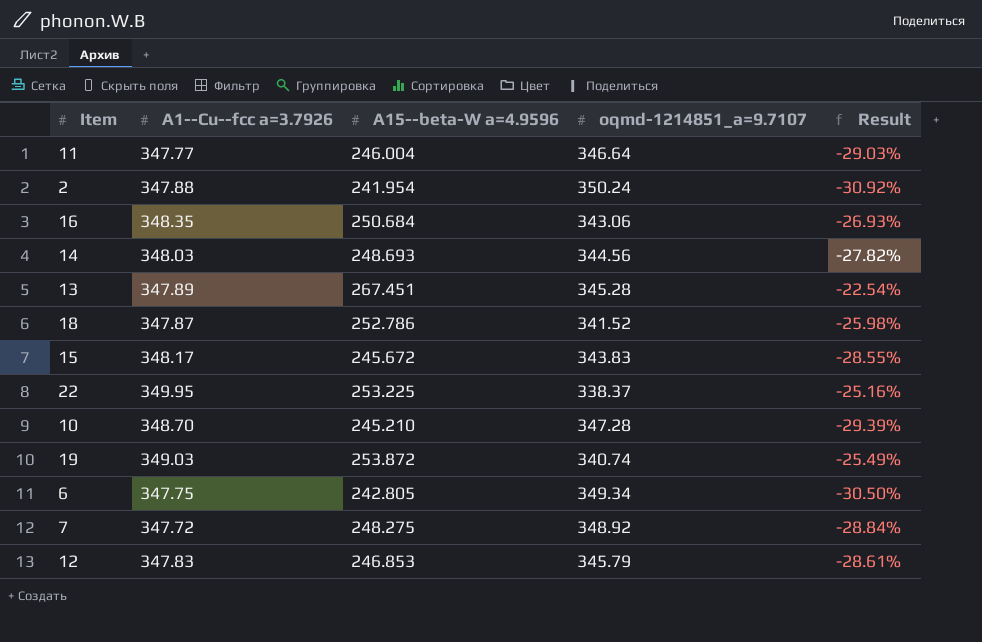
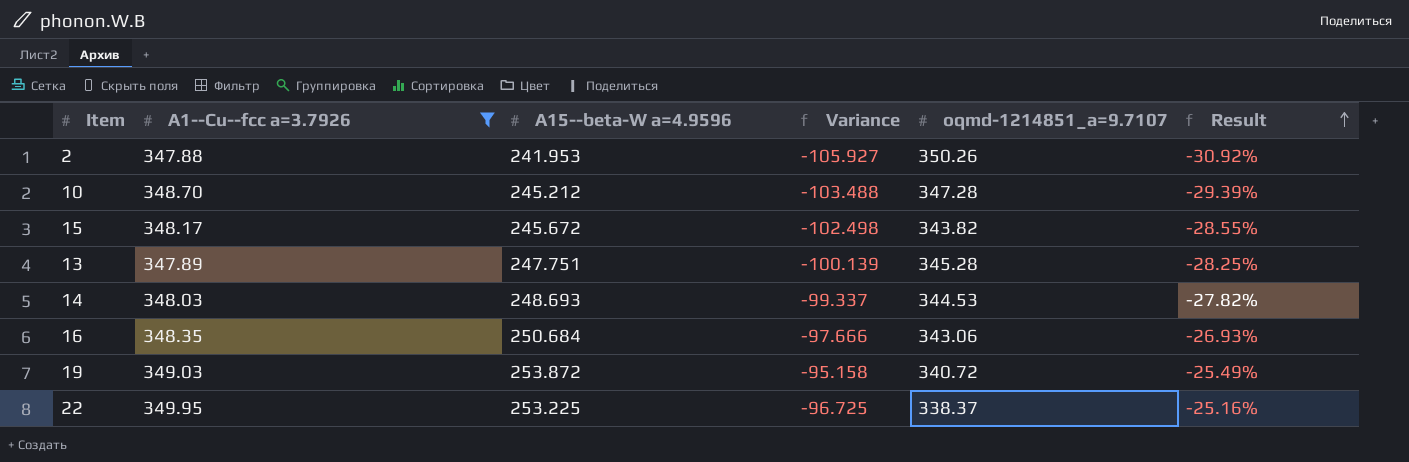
filter: none -> A1--Cu--fcc a=3.7926 >= 347.88
row order: none -> Result ascending
column Variance | formula: none -> [A15--beta-W a=4.9596] - [A1--Cu--fcc a=3.7926]
2 | A15--beta-W a=4.9596: 241.954 -> 241.953
2 | oqmd-1214851_a=9.7107: 350.24 -> 350.26
10 | A15--beta-W a=4.9596: 245.210 -> 245.212
15 | oqmd-1214851_a=9.7107: 343.83 -> 343.82
13 | A15--beta-W a=4.9596: 267.451 -> 247.751
13 | Result: -22.54% -> -28.25%
14 | oqmd-1214851_a=9.7107: 344.56 -> 344.53
19 | oqmd-1214851_a=9.7107: 340.74 -> 340.72

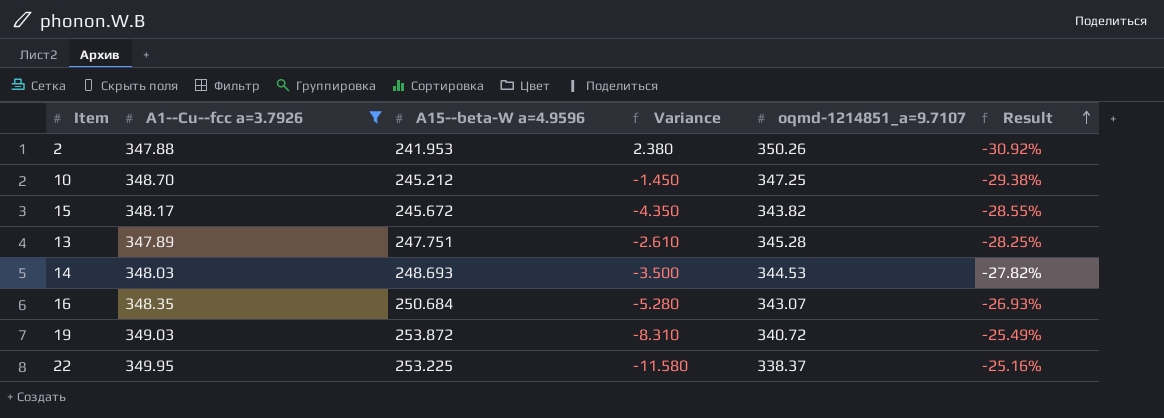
column Variance | formula: [A15--beta-W a=4.9596] - [A1--Cu--fcc a=3.7926] -> [oqmd-1214851_a=9.7107] - [A1--Cu--fcc a=3.7926]
10 | oqmd-1214851_a=9.7107: 347.28 -> 347.25
10 | Result: -29.39% -> -29.38%
16 | oqmd-1214851_a=9.7107: 343.06 -> 343.07

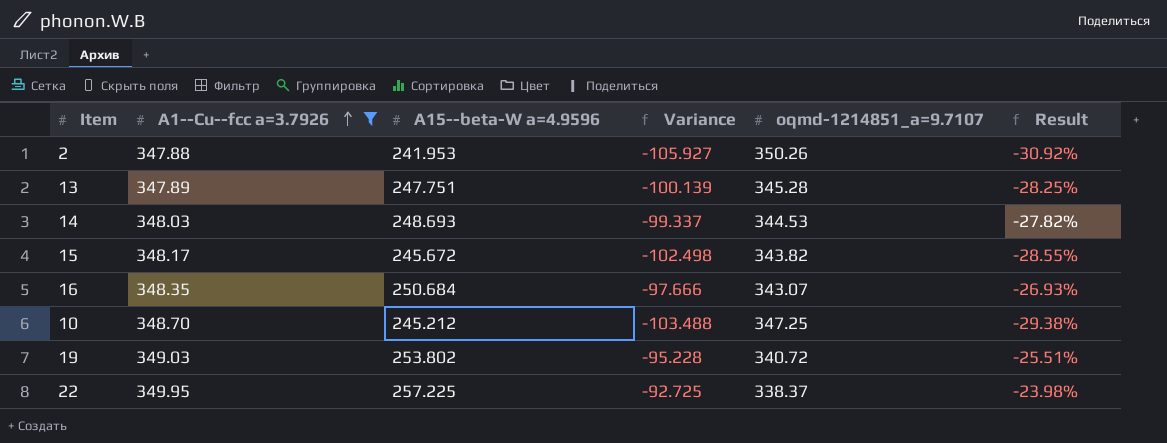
row order: Result ascending -> A1--Cu--fcc a=3.7926 ascending
column Variance | formula: [oqmd-1214851_a=9.7107] - [A1--Cu--fcc a=3.7926] -> [A15--beta-W a=4.9596] - [A1--Cu--fcc a=3.7926]
19 | A15--beta-W a=4.9596: 253.872 -> 253.802
19 | Result: -25.49% -> -25.51%
22 | A15--beta-W a=4.9596: 253.225 -> 257.225
22 | Result: -25.16% -> -23.98%

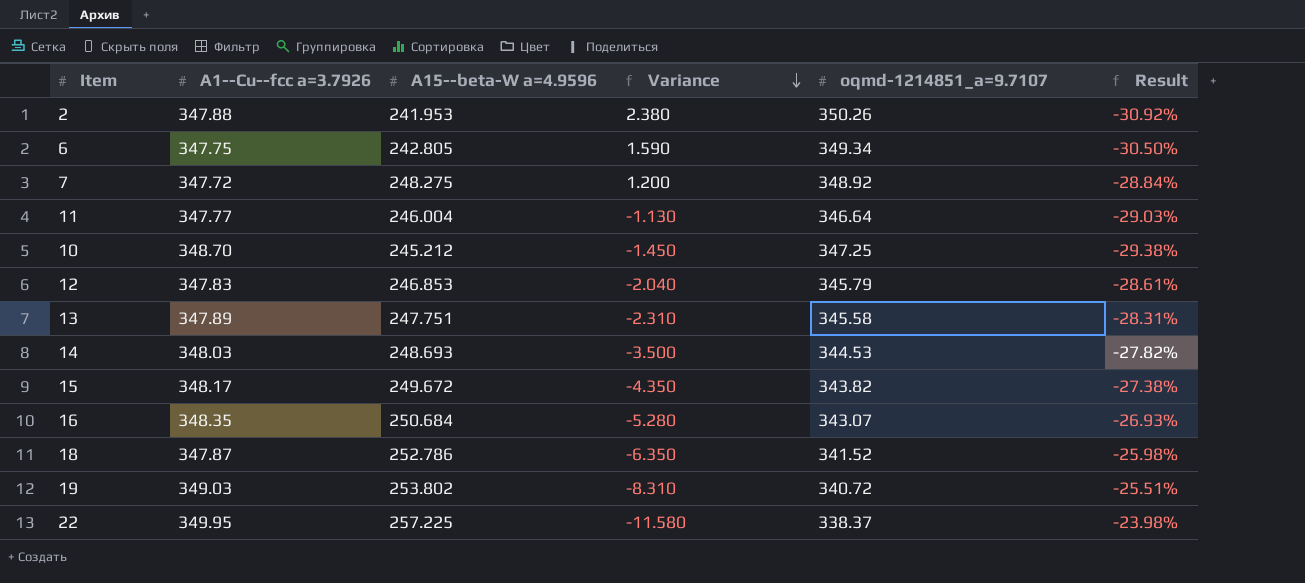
filter: A1--Cu--fcc a=3.7926 >= 347.88 -> none
row order: A1--Cu--fcc a=3.7926 ascending -> Variance descending
column Variance | formula: [A15--beta-W a=4.9596] - [A1--Cu--fcc a=3.7926] -> [oqmd-1214851_a=9.7107] - [A1--Cu--fcc a=3.7926]
13 | oqmd-1214851_a=9.7107: 345.28 -> 345.58
13 | Result: -28.25% -> -28.31%
15 | A15--beta-W a=4.9596: 245.672 -> 249.672
15 | Result: -28.55% -> -27.38%

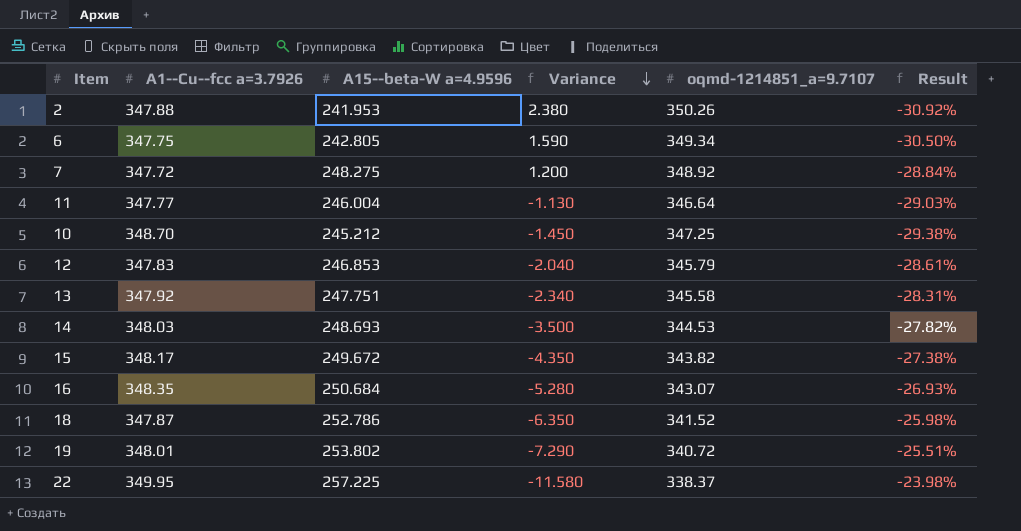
13 | A1--Cu--fcc a=3.7926: 347.89 -> 347.92
13 | Variance: -2.310 -> -2.340
19 | A1--Cu--fcc a=3.7926: 349.03 -> 348.01
19 | Variance: -8.310 -> -7.290

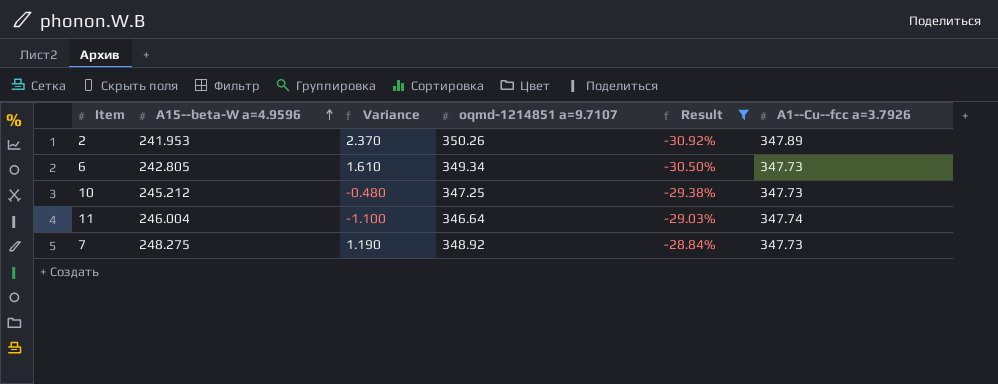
filter: none -> Result <= -28.84%
row order: Variance descending -> A15--beta-W a=4.9596 ascending
column name: oqmd-1214851_a=9.7107 -> oqmd-1214851 a=9.7107
column A1--Cu--fcc a=3.7926 | position: 2 -> 6
2 | Variance: 2.380 -> 2.370
2 | A1--Cu--fcc a=3.7926: 347.88 -> 347.89
6 | Variance: 1.590 -> 1.610
6 | A1--Cu--fcc a=3.7926: 347.75 -> 347.73
10 | Variance: -1.450 -> -0.480
10 | A1--Cu--fcc a=3.7926: 348.70 -> 347.73
11 | Variance: -1.130 -> -1.100
11 | A1--Cu--fcc a=3.7926: 347.77 -> 347.74
7 | Variance: 1.200 -> 1.190
7 | A1--Cu--fcc a=3.7926: 347.72 -> 347.73

